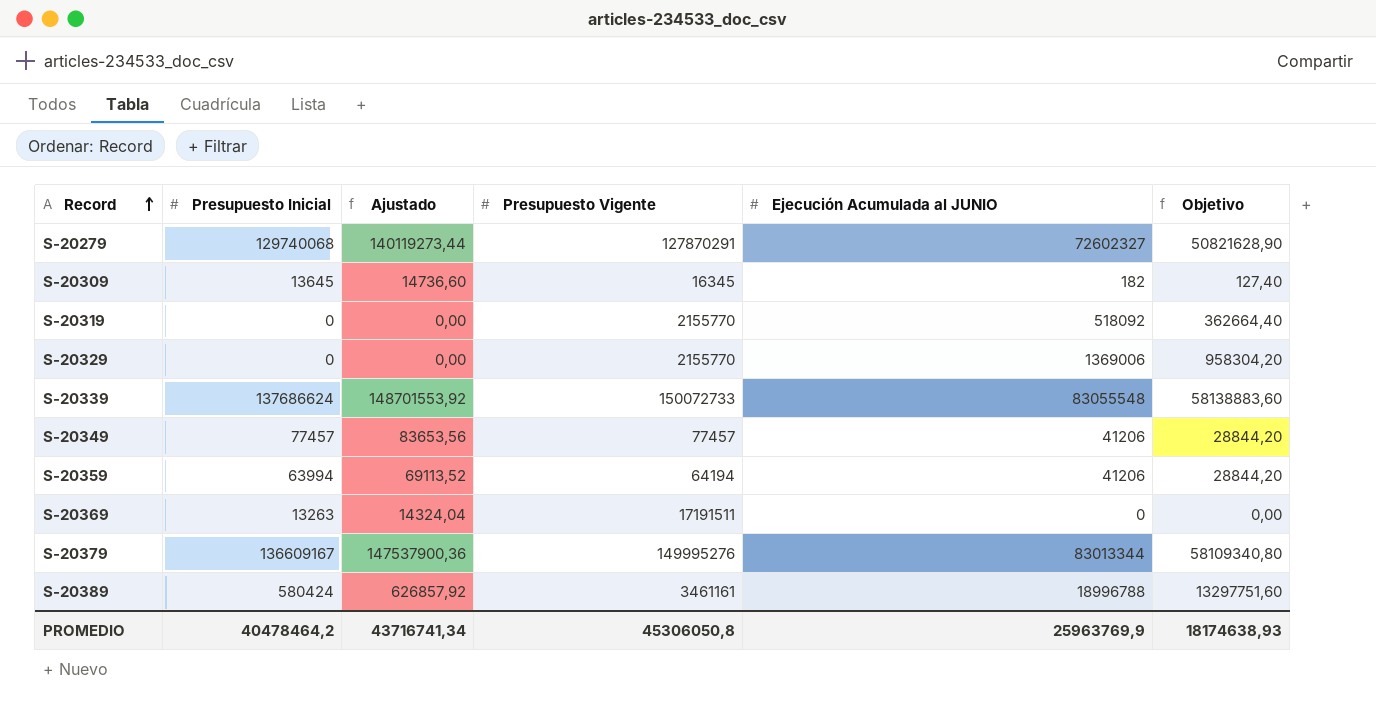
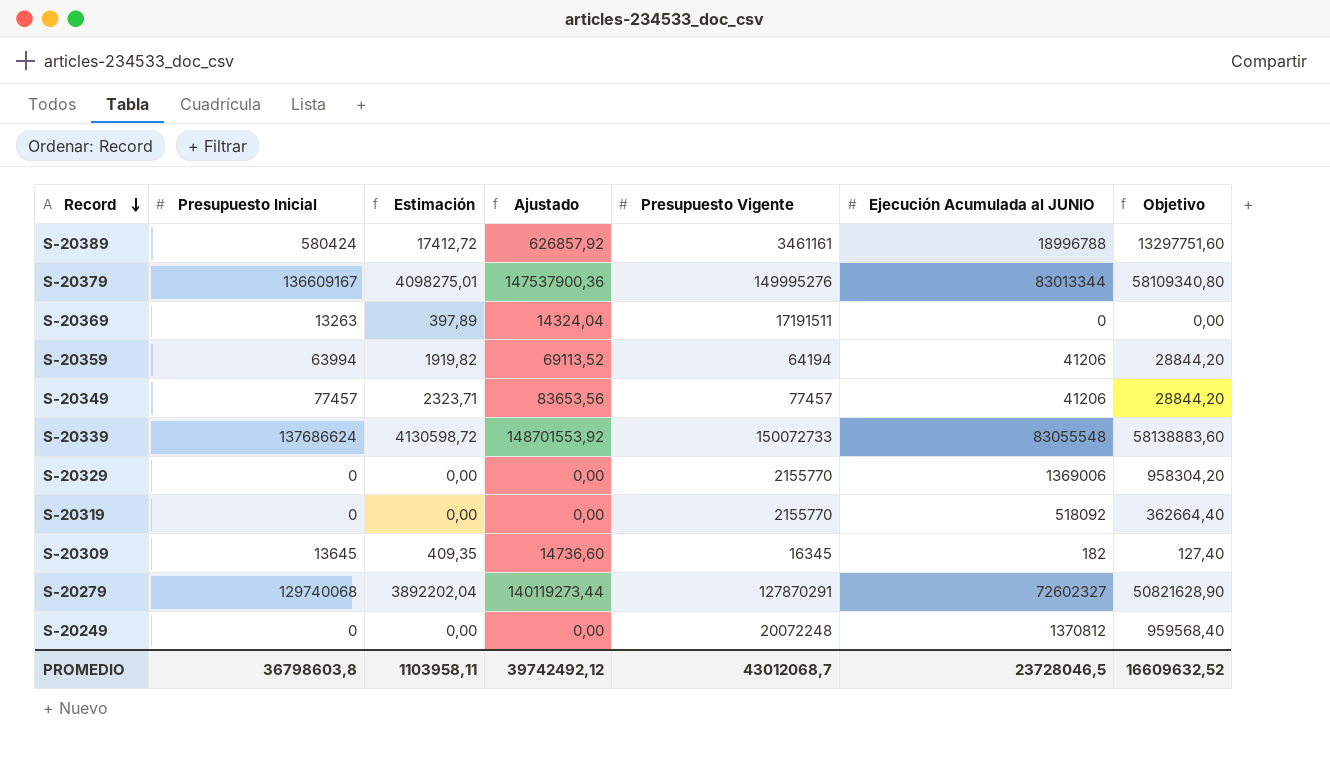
row order: Record ascending -> Record descending
column Estimación | formula: none -> [Presupuesto Inicial] * 0,03
row S-20249: none -> 0 | 0,00 | 0,00 | 20072248 | 1370812 | 959568,40
PROMEDIO | Presupuesto Inicial: 40478464,2 -> 36798603,8
PROMEDIO | Ajustado: 43716741,34 -> 39742492,12
PROMEDIO | Presupuesto Vigente: 45306050,8 -> 43012068,7
PROMEDIO | Ejecución Acumulada al JUNIO: 25963769,9 -> 23728046,5
PROMEDIO | Objetivo: 18174638,93 -> 16609632,52

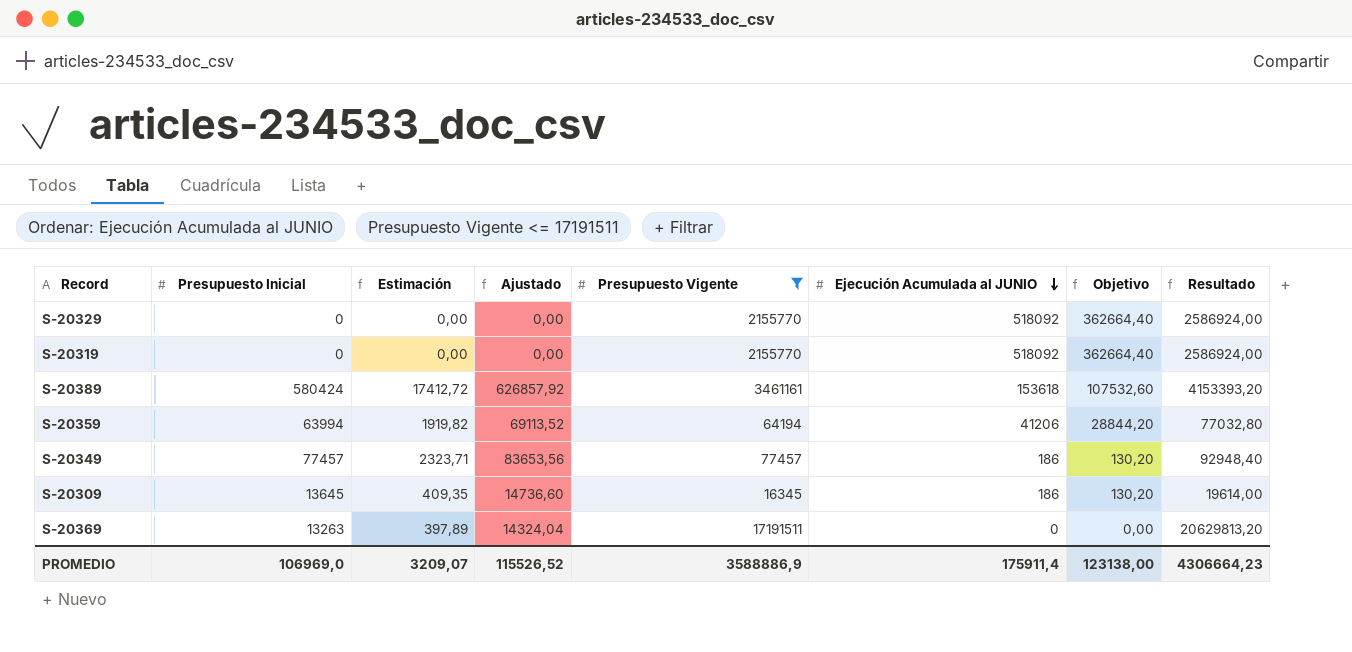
filter: none -> Presupuesto Vigente <= 17191511
row order: Record descending -> Ejecución Acumulada al JUNIO descending
column Resultado | formula: none -> [Presupuesto Vigente] * 1,2
S-20329 | Ejecución Acumulada al JUNIO: 1369006 -> 518092
S-20329 | Objetivo: 958304,20 -> 362664,40
S-20389 | Ejecución Acumulada al JUNIO: 18996788 -> 153618
S-20389 | Objetivo: 13297751,60 -> 107532,60
S-20349 | Ejecución Acumulada al JUNIO: 41206 -> 186
S-20349 | Objetivo: 28844,20 -> 130,20
S-20309 | Ejecución Acumulada al JUNIO: 182 -> 186
S-20309 | Objetivo: 127,40 -> 130,20
PROMEDIO | Presupuesto Inicial: 36798603,8 -> 106969,0
PROMEDIO | Estimación: 1103958,11 -> 3209,07
PROMEDIO | Ajustado: 39742492,12 -> 115526,52
PROMEDIO | Presupuesto Vigente: 43012068,7 -> 3588886,9
PROMEDIO | Ejecución Acumulada al JUNIO: 23728046,5 -> 175911,4
PROMEDIO | Objetivo: 16609632,52 -> 123138,00

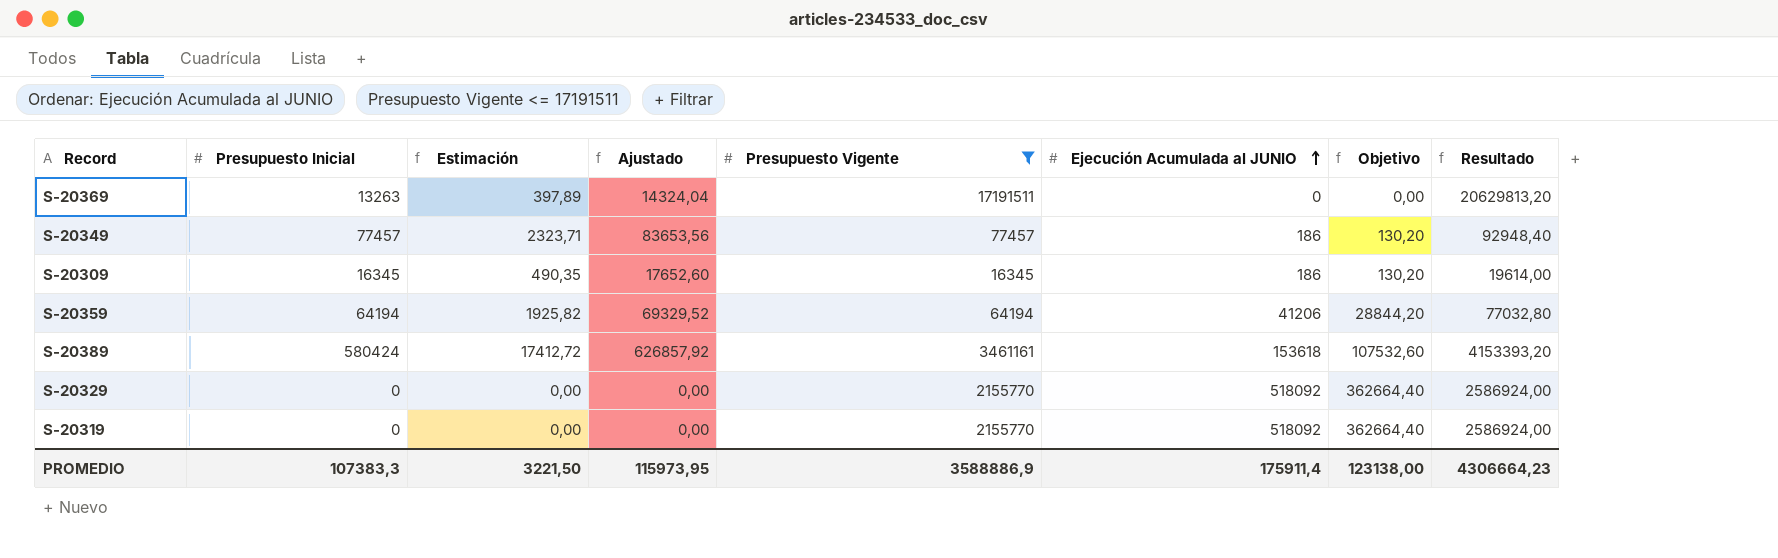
row order: Ejecución Acumulada al JUNIO descending -> Ejecución Acumulada al JUNIO ascending
S-20309 | Presupuesto Inicial: 13645 -> 16345
S-20309 | Estimación: 409,35 -> 490,35
S-20309 | Ajustado: 14736,60 -> 17652,60
S-20359 | Presupuesto Inicial: 63994 -> 64194
S-20359 | Estimación: 1919,82 -> 1925,82
S-20359 | Ajustado: 69113,52 -> 69329,52
PROMEDIO | Presupuesto Inicial: 106969,0 -> 107383,3
PROMEDIO | Estimación: 3209,07 -> 3221,50
PROMEDIO | Ajustado: 115526,52 -> 115973,95

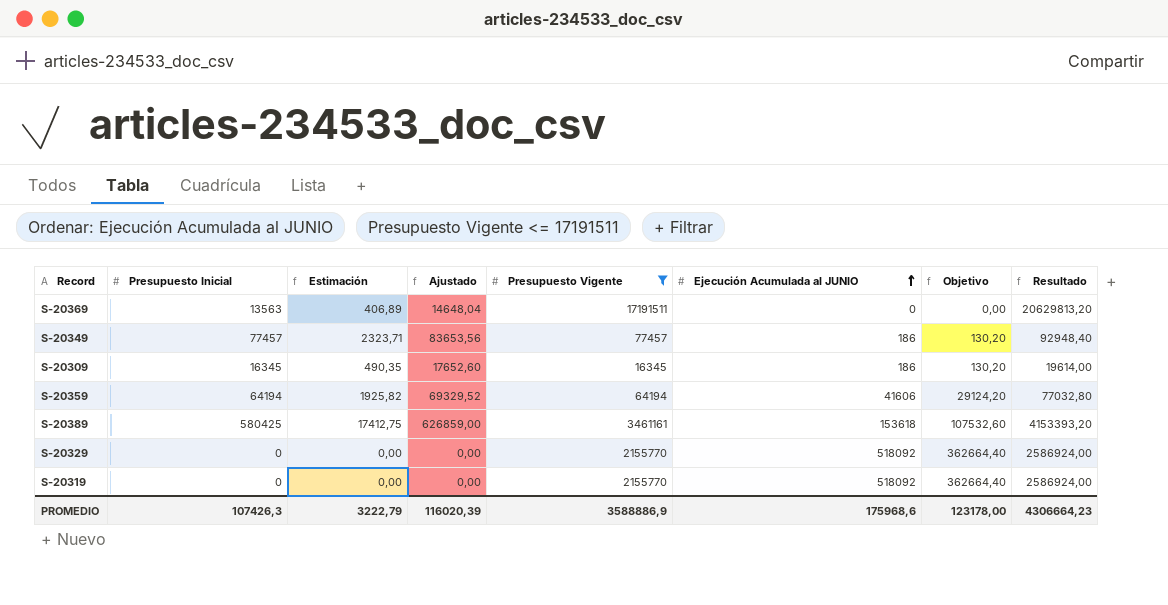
S-20369 | Presupuesto Inicial: 13263 -> 13563
S-20369 | Estimación: 397,89 -> 406,89
S-20369 | Ajustado: 14324,04 -> 14648,04
S-20359 | Ejecución Acumulada al JUNIO: 41206 -> 41606
S-20359 | Objetivo: 28844,20 -> 29124,20
S-20389 | Presupuesto Inicial: 580424 -> 580425
S-20389 | Estimación: 17412,72 -> 17412,75
S-20389 | Ajustado: 626857,92 -> 626859,00
PROMEDIO | Presupuesto Inicial: 107383,3 -> 107426,3
PROMEDIO | Estimación: 3221,50 -> 3222,79
PROMEDIO | Ajustado: 115973,95 -> 116020,39
PROMEDIO | Ejecución Acumulada al JUNIO: 175911,4 -> 175968,6
PROMEDIO | Objetivo: 123138,00 -> 123178,00

